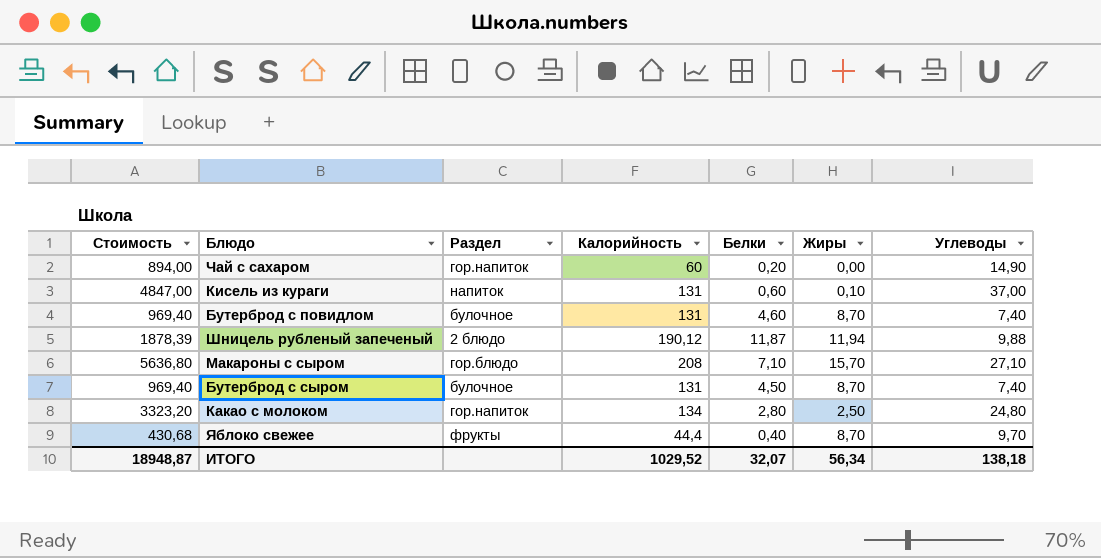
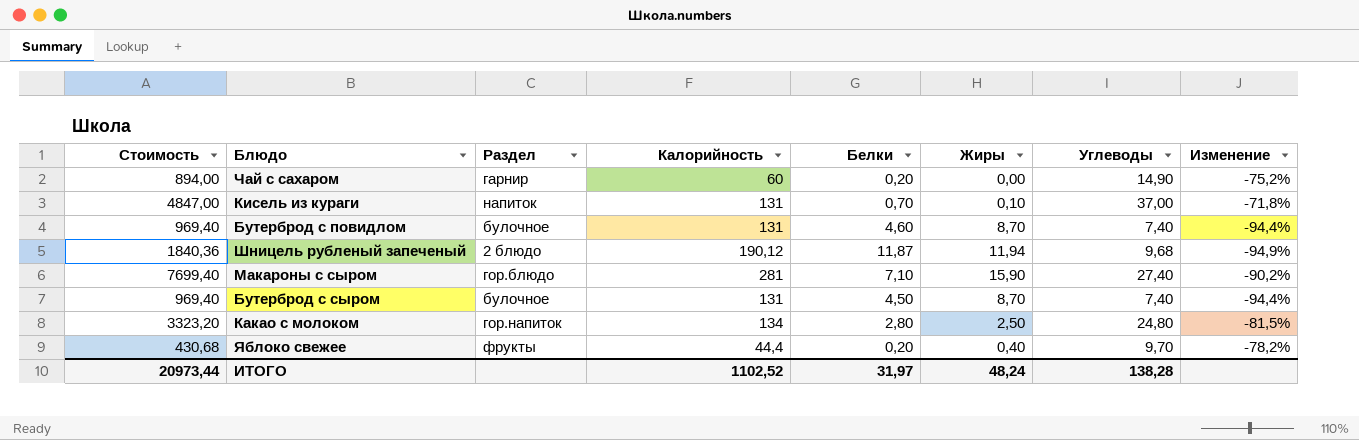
column Изменение | formula: none -> ([Углеводы] - [Калорийность]) / [Калорийность]
Чай с сахаром | Раздел: гор.напиток -> гарнир
Кисель из кураги | Белки: 0,60 -> 0,70
Шницель рубленый запеченый | Стоимость: 1878,39 -> 1840,36
Шницель рубленый запеченый | Углеводы: 9,88 -> 9,68
Макароны с сыром | Стоимость: 5636,80 -> 7699,40
Макароны с сыром | Калорийность: 208 -> 281
Макароны с сыром | Жиры: 15,70 -> 15,90
Макароны с сыром | Углеводы: 27,10 -> 27,40
Яблоко свежее | Белки: 0,40 -> 0,20
Яблоко свежее | Жиры: 8,70 -> 0,40
ИТОГО | Стоимость: 18948,87 -> 20973,44
ИТОГО | Калорийность: 1029,52 -> 1102,52
ИТОГО | Белки: 32,07 -> 31,97
ИТОГО | Жиры: 56,34 -> 48,24
ИТОГО | Углеводы: 138,18 -> 138,28

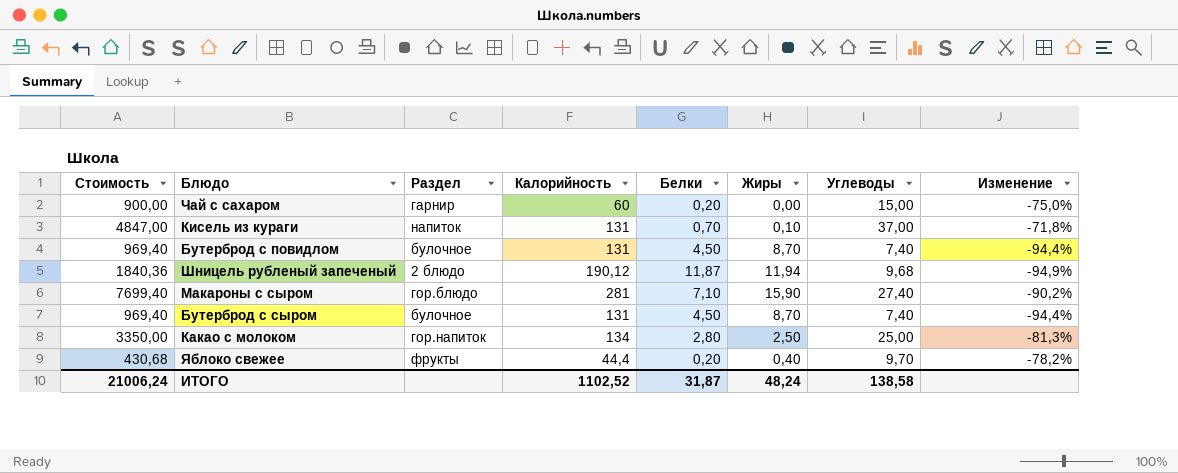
Чай с сахаром | Стоимость: 894,00 -> 900,00
Чай с сахаром | Углеводы: 14,90 -> 15,00
Чай с сахаром | Изменение: -75,2% -> -75,0%
Бутерброд с повидлом | Белки: 4,60 -> 4,50
Какао с молоком | Стоимость: 3323,20 -> 3350,00
Какао с молоком | Углеводы: 24,80 -> 25,00
Какао с молоком | Изменение: -81,5% -> -81,3%
ИТОГО | Стоимость: 20973,44 -> 21006,24
ИТОГО | Белки: 31,97 -> 31,87
ИТОГО | Углеводы: 138,28 -> 138,58

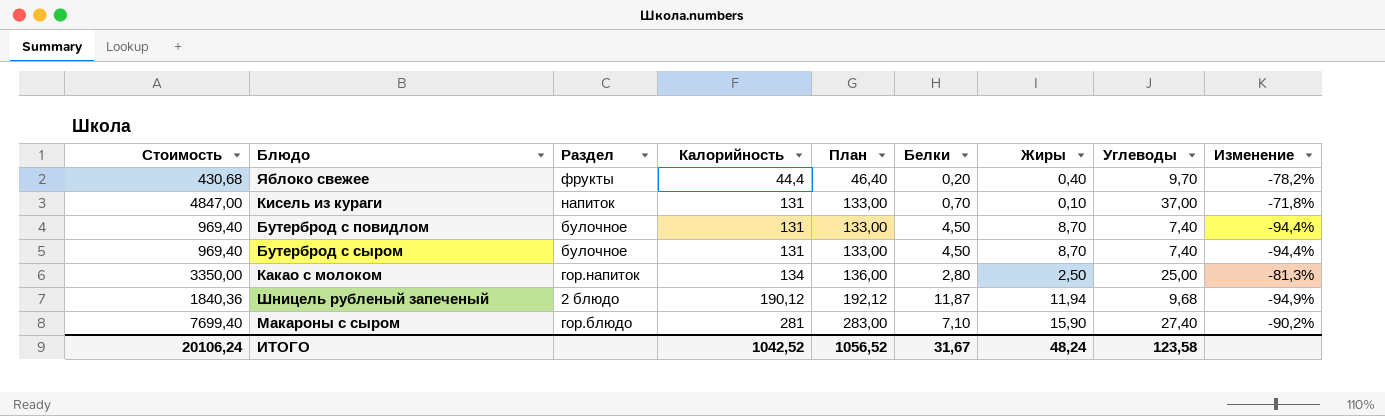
row order: none -> Калорийность ascending
column План | formula: none -> [Калорийность] + 2
row Чай с сахаром: 900,00 | гарнир | 60 | 0,20 | 0,00 | 15,00 | -75,0% -> none
ИТОГО | Стоимость: 21006,24 -> 20106,24
ИТОГО | Калорийность: 1102,52 -> 1042,52
ИТОГО | Белки: 31,87 -> 31,67
ИТОГО | Углеводы: 138,58 -> 123,58

